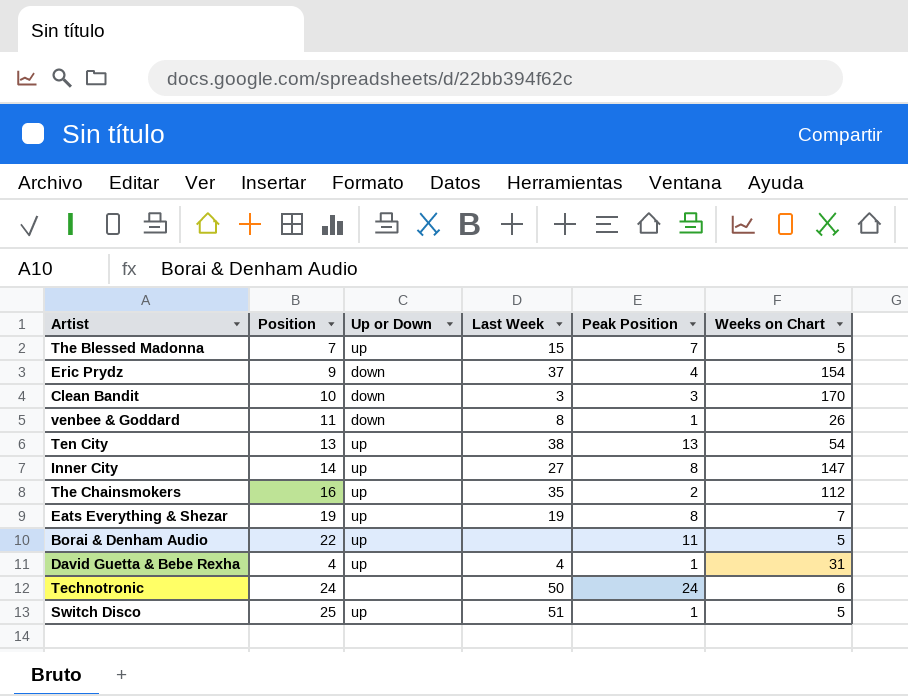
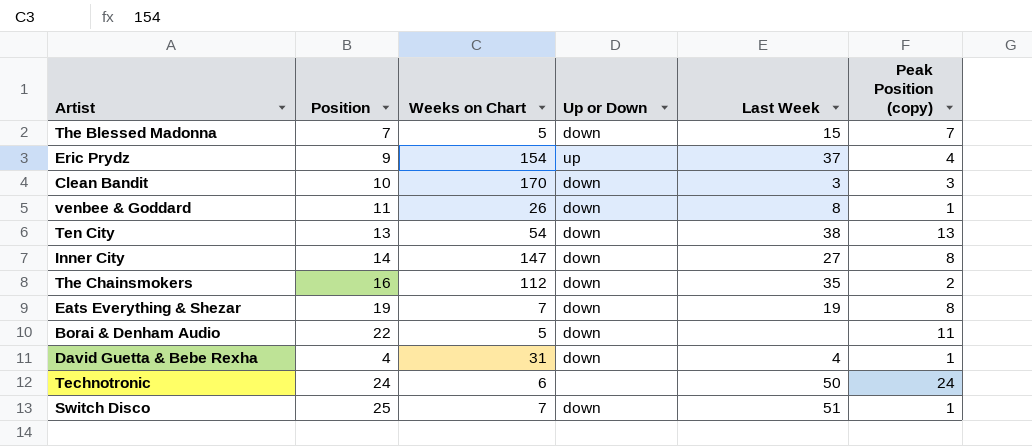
column Weeks on Chart | position: 6 -> 3
column name: Peak Position -> Peak Position (copy)
The Blessed Madonna | Up or Down: up -> down
Eric Prydz | Up or Down: down -> up
Ten City | Up or Down: up -> down
Inner City | Up or Down: up -> down
The Chainsmokers | Up or Down: up -> down
Eats Everything & Shezar | Up or Down: up -> down
Borai & Denham Audio | Up or Down: up -> down
David Guetta & Bebe Rexha | Up or Down: up -> down
Switch Disco | Weeks on Chart: 5 -> 7
Switch Disco | Up or Down: up -> down

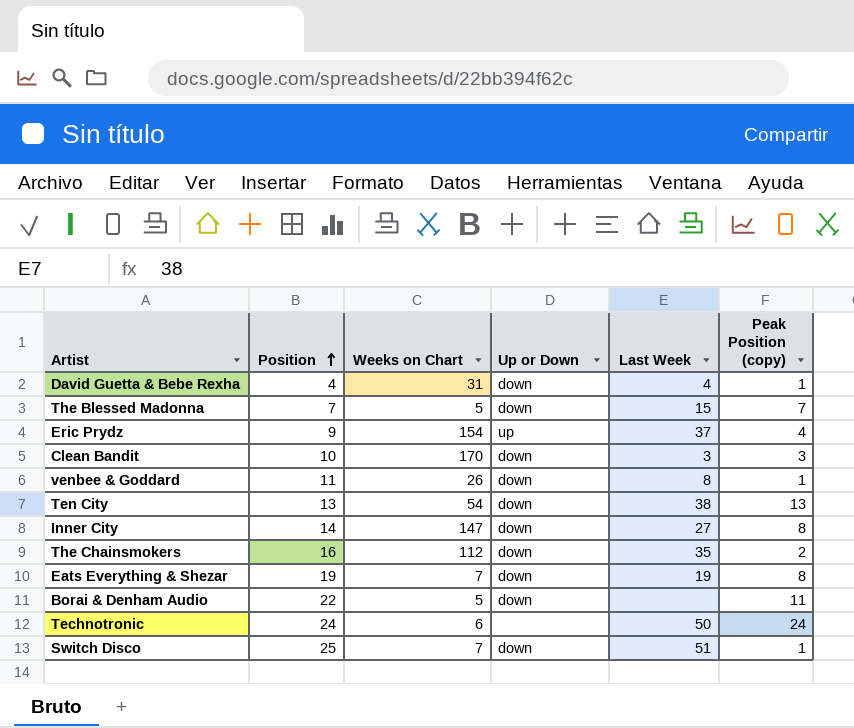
row order: none -> Position ascending

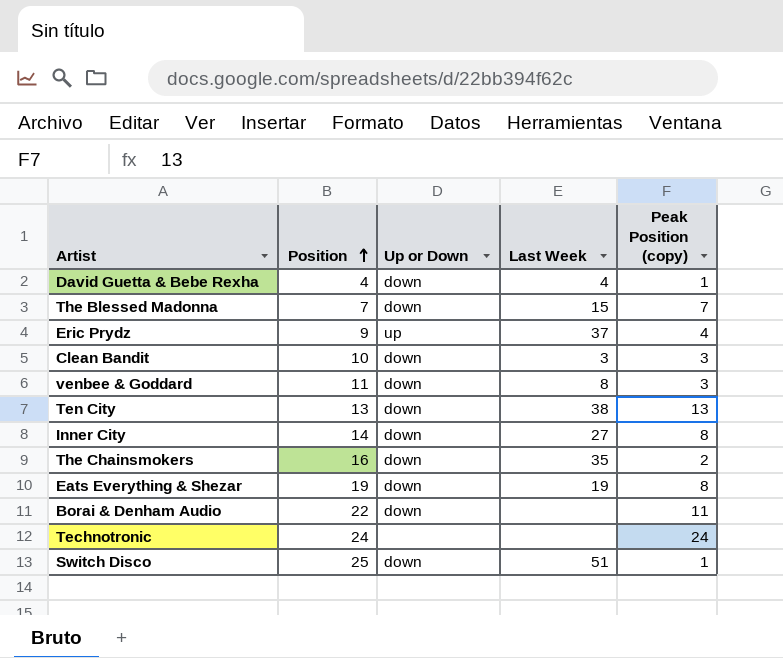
column Weeks on Chart | position: 3 -> none
venbee & Goddard | Peak Position (copy): 1 -> 3
Technotronic | Last Week: 50 -> none

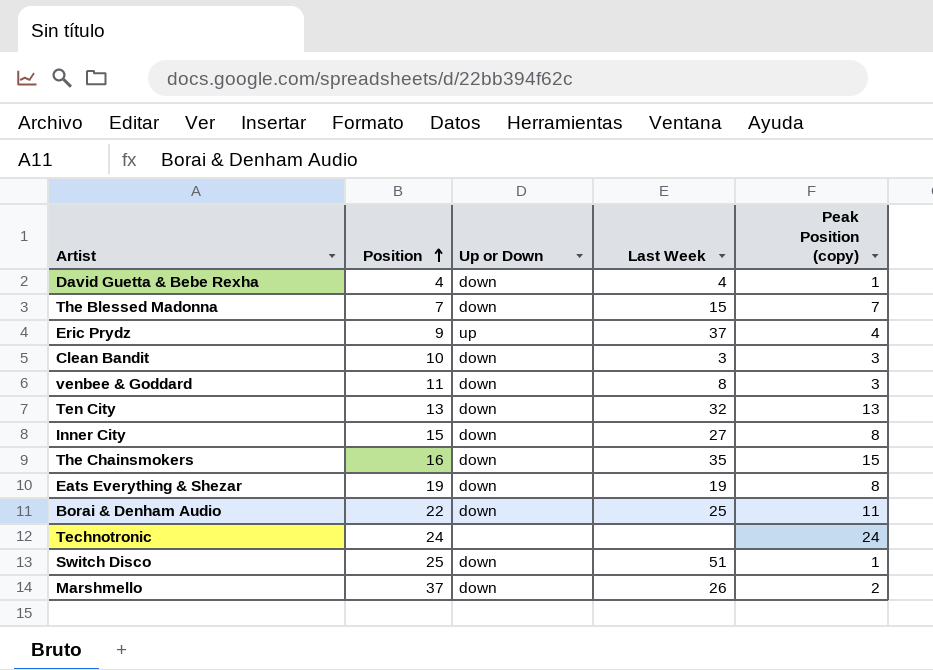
Ten City | Last Week: 38 -> 32
Inner City | Position: 14 -> 15
The Chainsmokers | Peak Position (copy): 2 -> 15
Borai & Denham Audio | Last Week: none -> 25
row Marshmello: none -> 37 | down | 26 | 2

